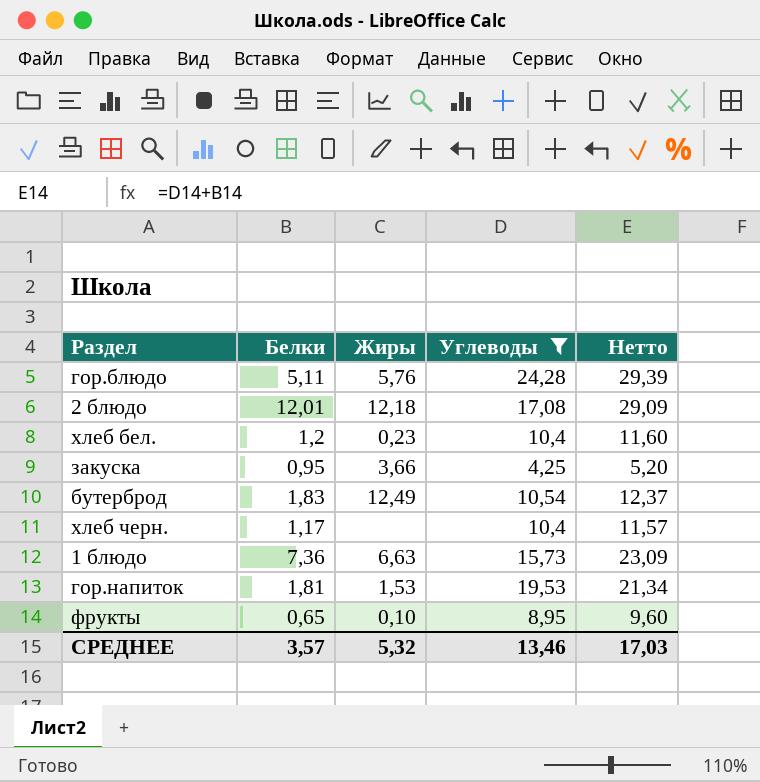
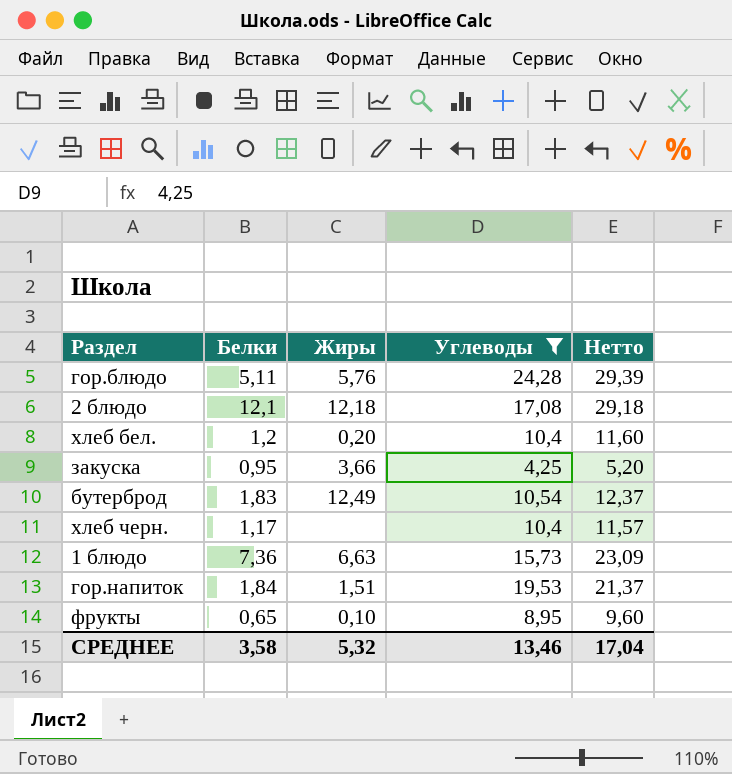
2 блюдо | Белки: 12,01 -> 12,1
2 блюдо | Нетто: 29,09 -> 29,18
хлеб бел. | Жиры: 0,23 -> 0,20
гор.напиток | Белки: 1,81 -> 1,84
гор.напиток | Жиры: 1,53 -> 1,51
гор.напиток | Нетто: 21,34 -> 21,37
СРЕДНЕЕ | Белки: 3,57 -> 3,58
СРЕДНЕЕ | Нетто: 17,03 -> 17,04

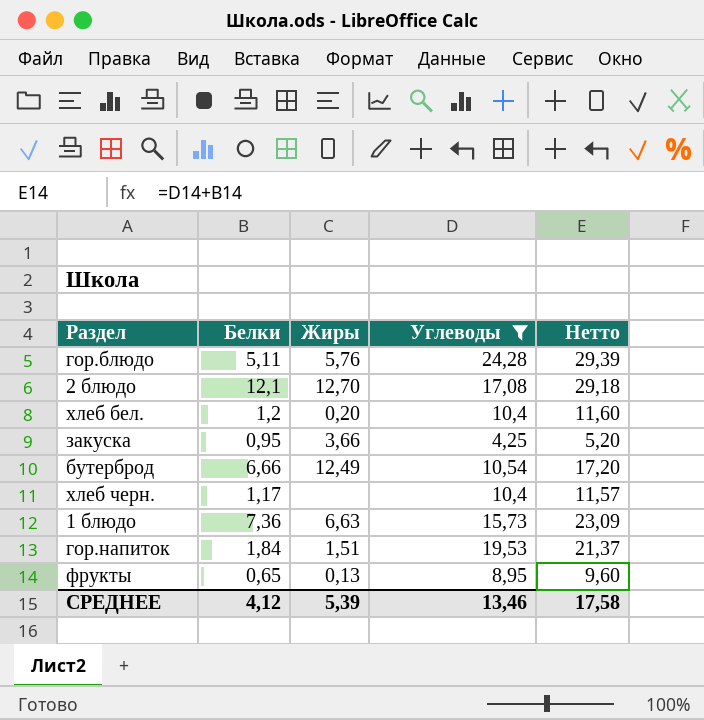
2 блюдо | Жиры: 12,18 -> 12,70
бутерброд | Белки: 1,83 -> 6,66
бутерброд | Нетто: 12,37 -> 17,20
фрукты | Жиры: 0,10 -> 0,13
СРЕДНЕЕ | Белки: 3,58 -> 4,12
СРЕДНЕЕ | Жиры: 5,32 -> 5,39
СРЕДНЕЕ | Нетто: 17,04 -> 17,58

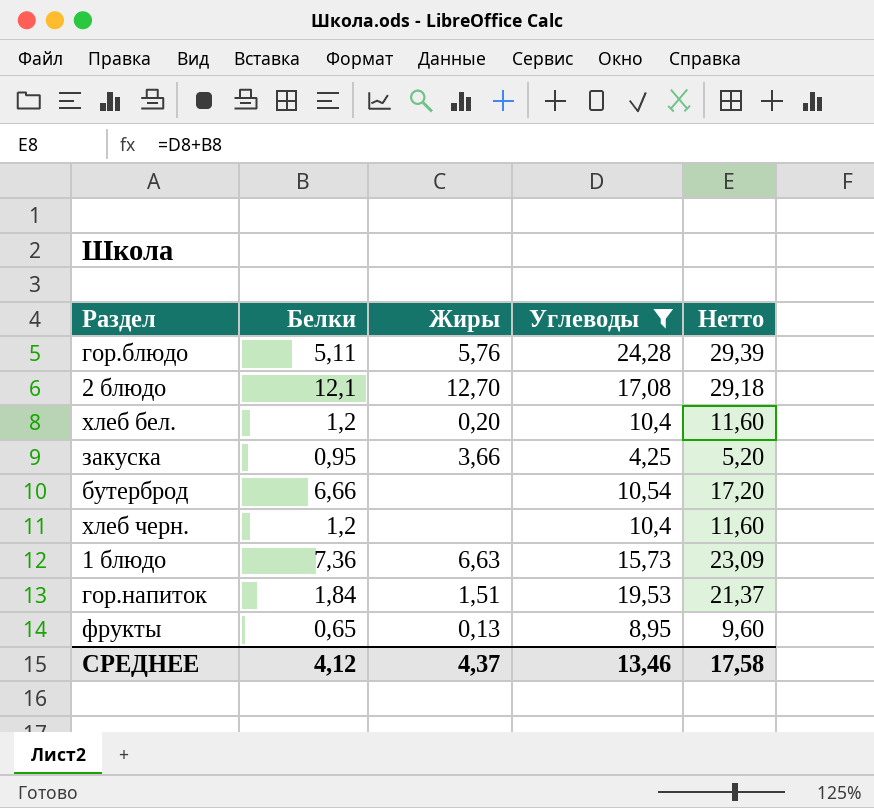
бутерброд | Жиры: 12,49 -> none
хлеб черн. | Белки: 1,17 -> 1,2
хлеб черн. | Нетто: 11,57 -> 11,60
СРЕДНЕЕ | Жиры: 5,39 -> 4,37

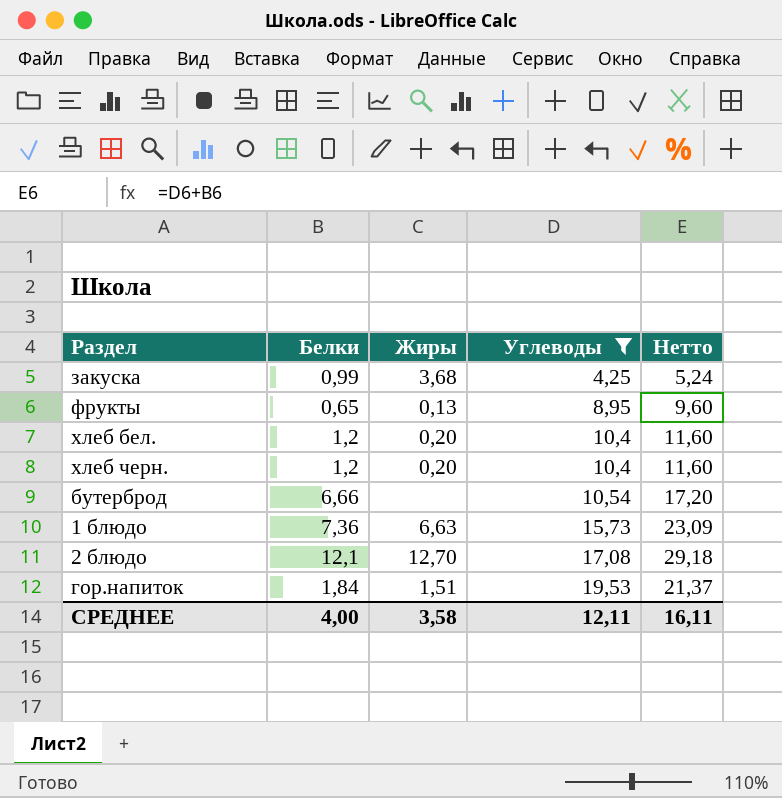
row order: none -> Углеводы ascending
row гор.блюдо: 5,11 | 5,76 | 24,28 | 29,39 -> none
закуска | Белки: 0,95 -> 0,99
закуска | Жиры: 3,66 -> 3,68
закуска | Нетто: 5,20 -> 5,24
хлеб черн. | Жиры: none -> 0,20
СРЕДНЕЕ | Белки: 4,12 -> 4,00
СРЕДНЕЕ | Жиры: 4,37 -> 3,58
СРЕДНЕЕ | Углеводы: 13,46 -> 12,11
СРЕДНЕЕ | Нетто: 17,58 -> 16,11

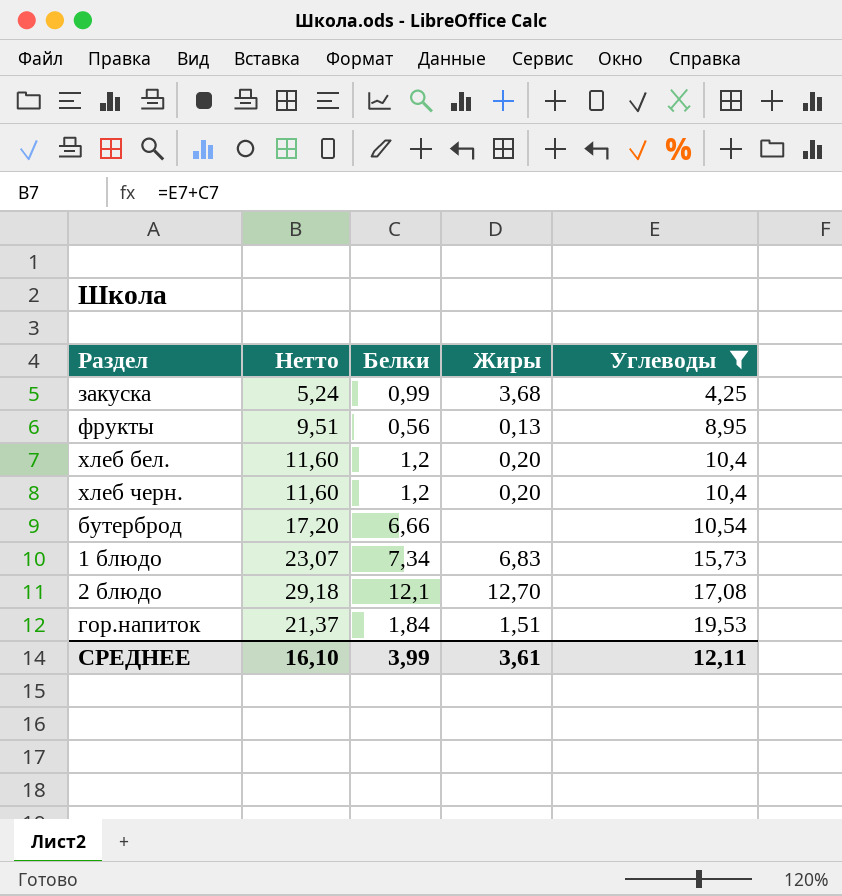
column Нетто | position: 5 -> 2
фрукты | Нетто: 9,60 -> 9,51
фрукты | Белки: 0,65 -> 0,56
1 блюдо | Нетто: 23,09 -> 23,07
1 блюдо | Белки: 7,36 -> 7,34
1 блюдо | Жиры: 6,63 -> 6,83
СРЕДНЕЕ | Нетто: 16,11 -> 16,10
СРЕДНЕЕ | Белки: 4,00 -> 3,99
СРЕДНЕЕ | Жиры: 3,58 -> 3,61

